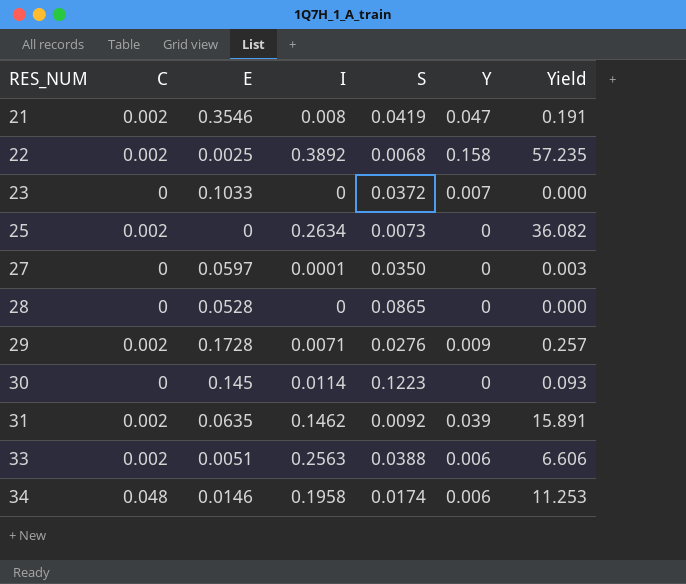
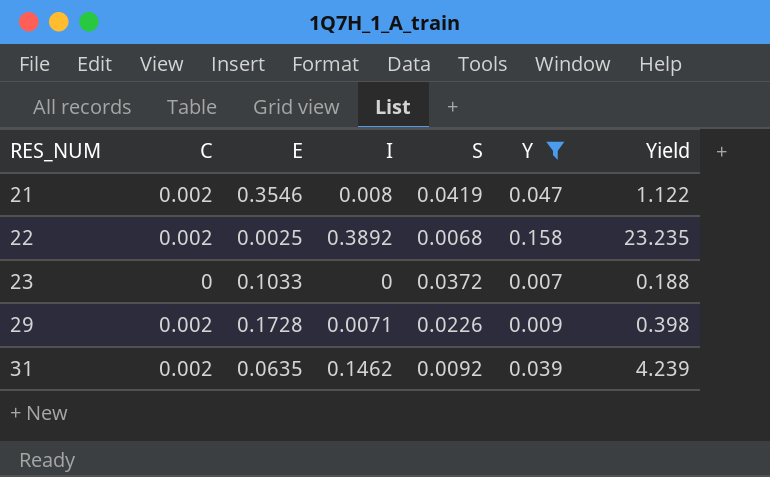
filter: none -> Y >= 0.007
column Yield | formula: [I] / [S] -> [Y] / [S]
29 | S: 0.0276 -> 0.0226

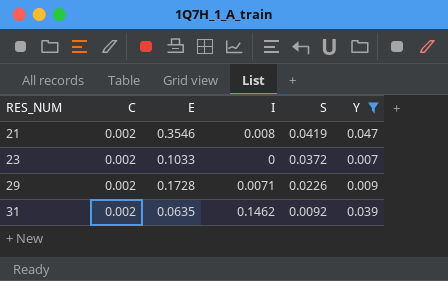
column Yield | formula: [Y] / [S] -> none
row 22: 0.002 | 0.0025 | 0.3892 | 0.0068 | 0.158 | 23.235 -> none
23 | C: 0 -> 0.002

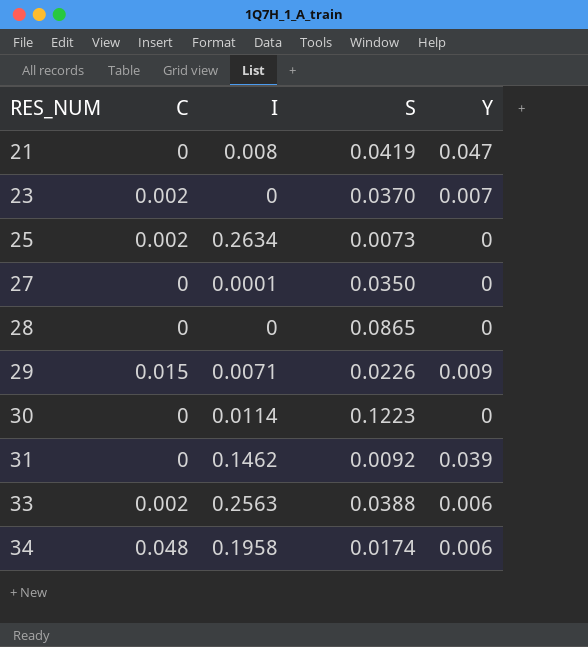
filter: Y >= 0.007 -> none
column E | position: 3 -> none
21 | C: 0.002 -> 0
23 | S: 0.0372 -> 0.0370
29 | C: 0.002 -> 0.015
31 | C: 0.002 -> 0

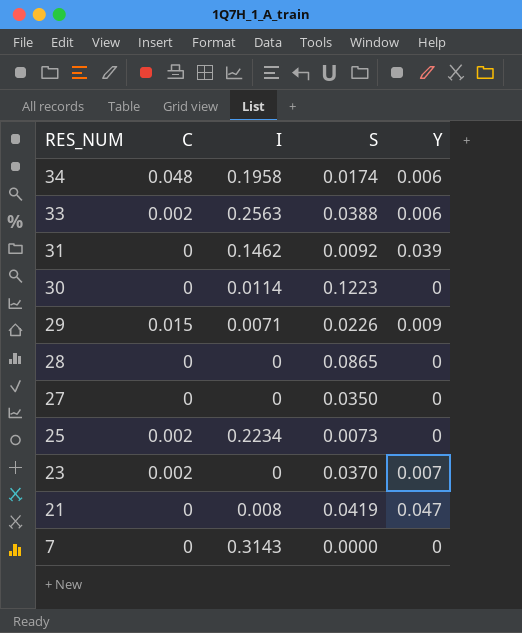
row order: RES_NUM ascending -> RES_NUM descending
27 | I: 0.0001 -> 0
25 | I: 0.2634 -> 0.2234
row 7: none -> 0 | 0.3143 | 0.0000 | 0

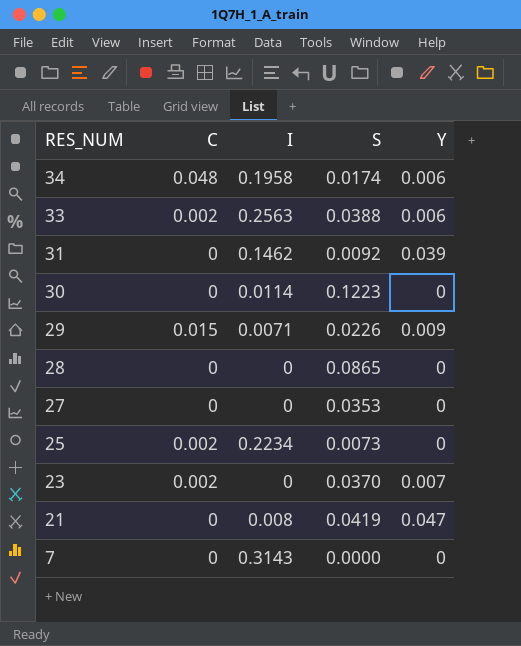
27 | S: 0.0350 -> 0.0353

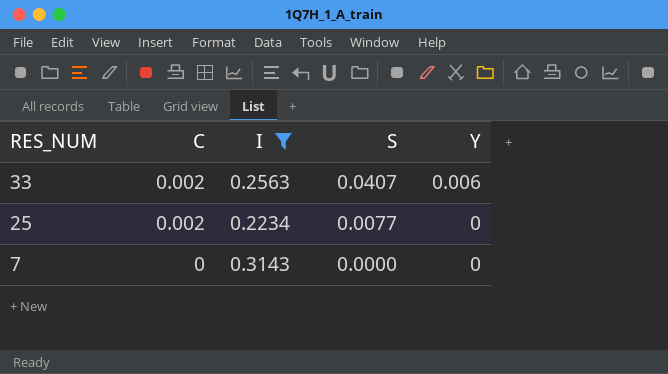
filter: none -> I >= 0.2234
33 | S: 0.0388 -> 0.0407
25 | S: 0.0073 -> 0.0077

